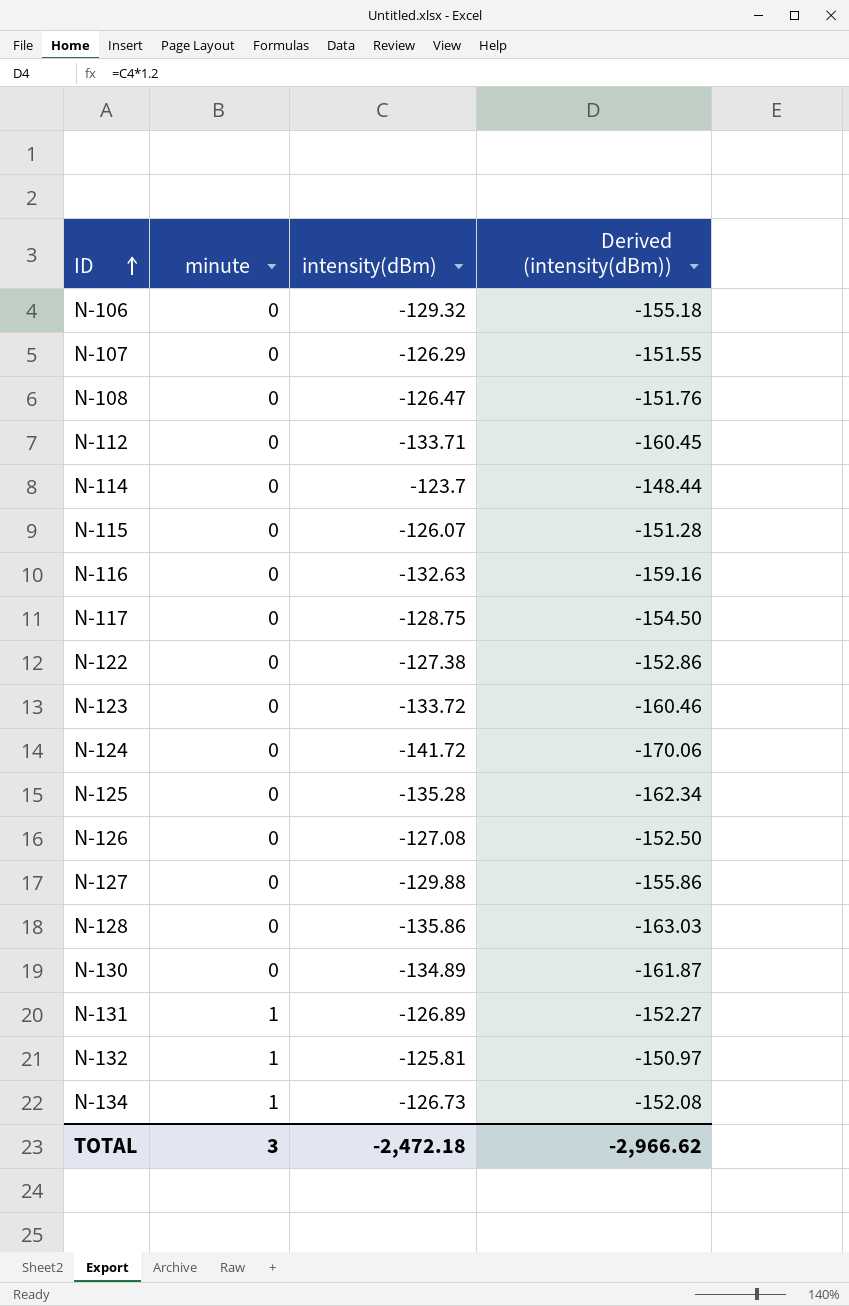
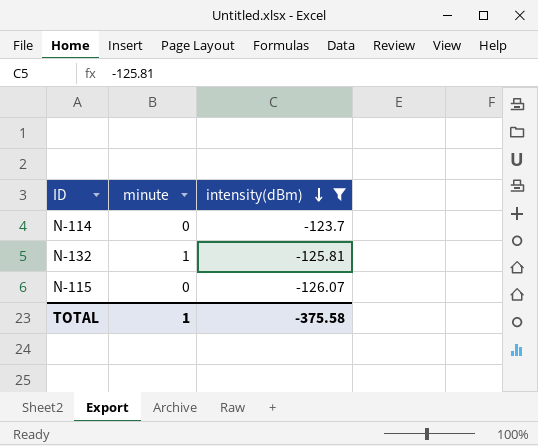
filter: none -> intensity(dBm) >= -126.07
row order: ID ascending -> intensity(dBm) descending
column Derived (intensity(dBm)) | formula: [intensity(dBm)] * 1.2 -> none
TOTAL | minute: 3 -> 1
TOTAL | intensity(dBm): -2,472.18 -> -375.58

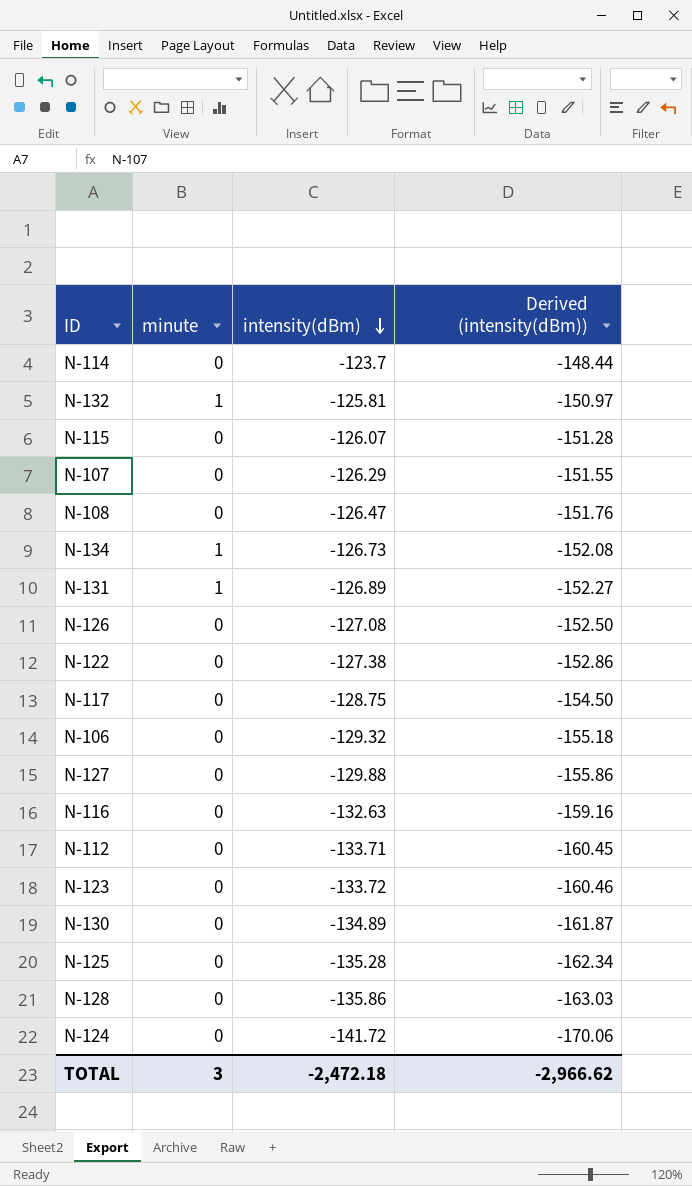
filter: intensity(dBm) >= -126.07 -> none
column Derived (intensity(dBm)) | formula: none -> [intensity(dBm)] * 1.2
TOTAL | minute: 1 -> 3
TOTAL | intensity(dBm): -375.58 -> -2,472.18

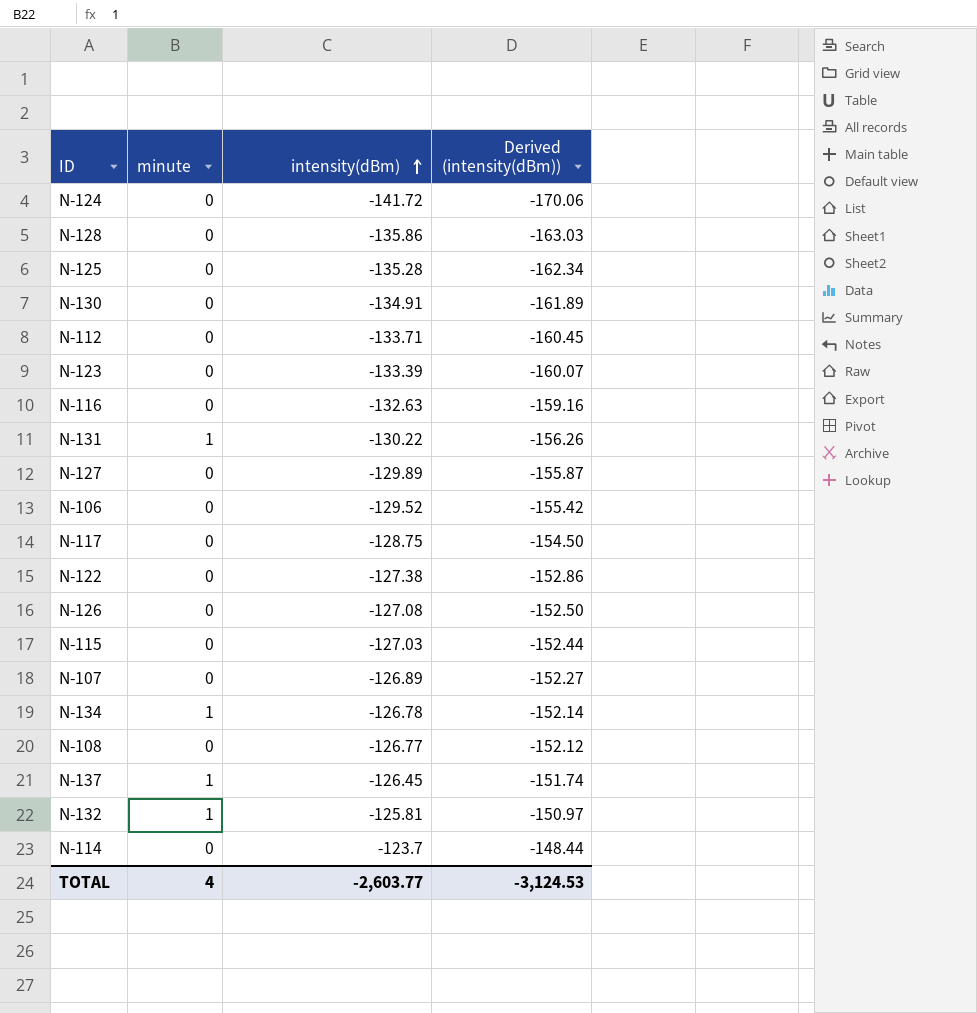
row order: intensity(dBm) descending -> intensity(dBm) ascending
N-130 | intensity(dBm): -134.89 -> -134.91
N-130 | Derived (intensity(dBm)): -161.87 -> -161.89
N-123 | intensity(dBm): -133.72 -> -133.39
N-123 | Derived (intensity(dBm)): -160.46 -> -160.07
N-131 | intensity(dBm): -126.89 -> -130.22
N-131 | Derived (intensity(dBm)): -152.27 -> -156.26
N-127 | intensity(dBm): -129.88 -> -129.89
N-127 | Derived (intensity(dBm)): -155.86 -> -155.87
N-106 | intensity(dBm): -129.32 -> -129.52
N-106 | Derived (intensity(dBm)): -155.18 -> -155.42
N-115 | intensity(dBm): -126.07 -> -127.03
N-115 | Derived (intensity(dBm)): -151.28 -> -152.44
N-107 | intensity(dBm): -126.29 -> -126.89
N-107 | Derived (intensity(dBm)): -151.55 -> -152.27
N-134 | intensity(dBm): -126.73 -> -126.78
N-134 | Derived (intensity(dBm)): -152.08 -> -152.14
N-108 | intensity(dBm): -126.47 -> -126.77
N-108 | Derived (intensity(dBm)): -151.76 -> -152.12
row N-137: none -> 1 | -126.45 | -151.74
TOTAL | minute: 3 -> 4
TOTAL | intensity(dBm): -2,472.18 -> -2,603.77
TOTAL | Derived (intensity(dBm)): -2,966.62 -> -3,124.53

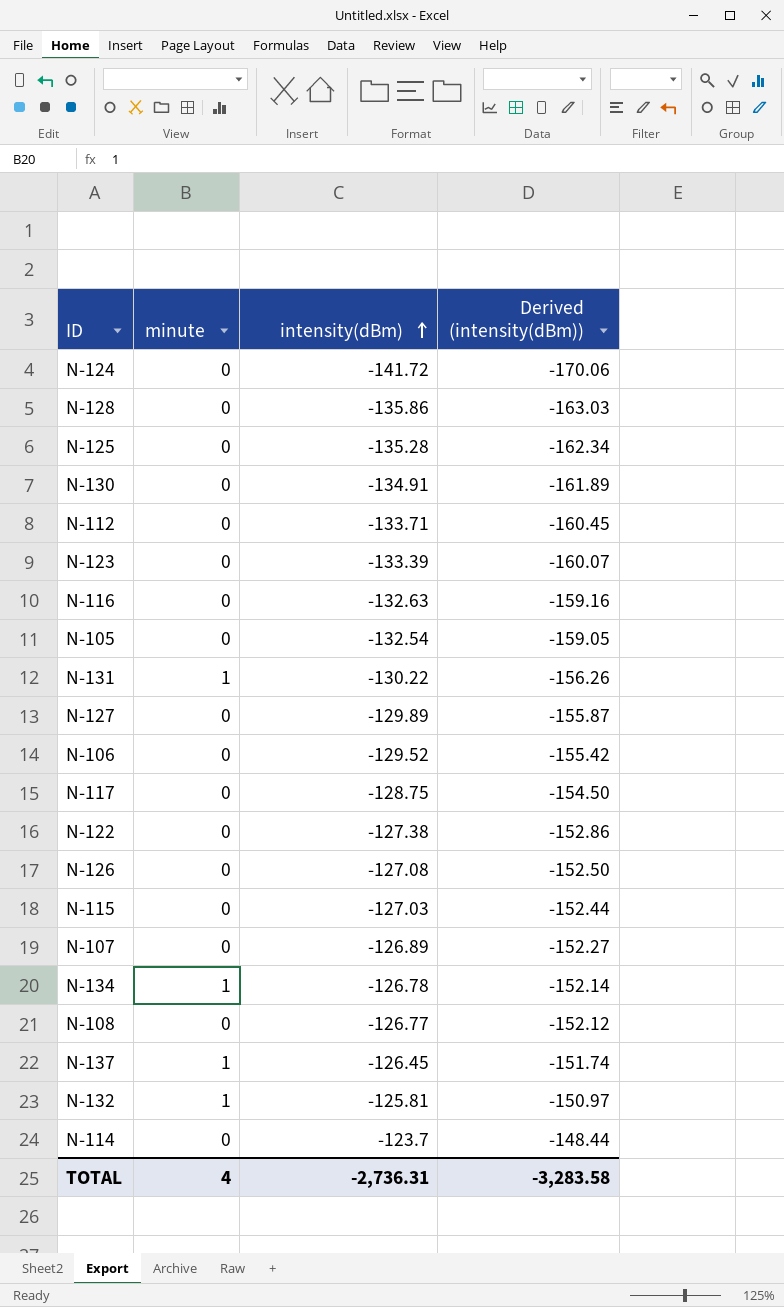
row N-105: none -> 0 | -132.54 | -159.05
TOTAL | intensity(dBm): -2,603.77 -> -2,736.31
TOTAL | Derived (intensity(dBm)): -3,124.53 -> -3,283.58

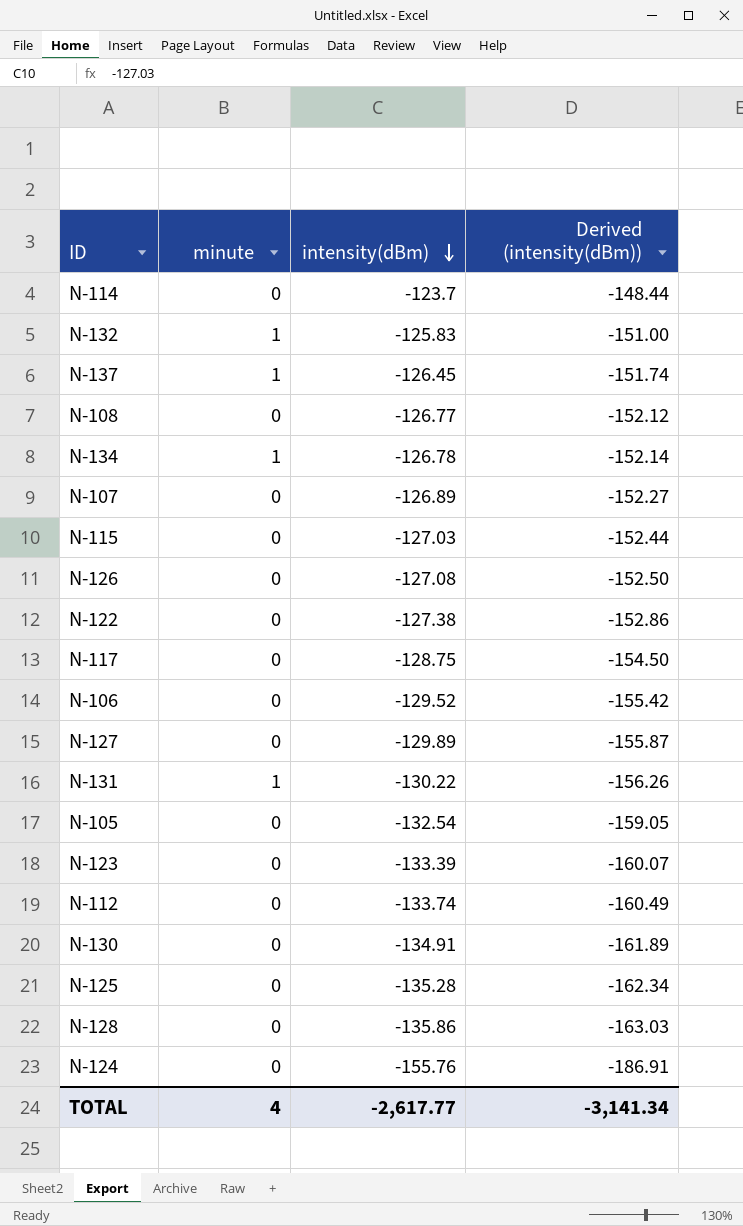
row order: intensity(dBm) ascending -> intensity(dBm) descending
row N-116: 0 | -132.63 | -159.16 -> none
N-132 | intensity(dBm): -125.81 -> -125.83
N-132 | Derived (intensity(dBm)): -150.97 -> -151.00
N-112 | intensity(dBm): -133.71 -> -133.74
N-112 | Derived (intensity(dBm)): -160.45 -> -160.49
N-124 | intensity(dBm): -141.72 -> -155.76
N-124 | Derived (intensity(dBm)): -170.06 -> -186.91
TOTAL | intensity(dBm): -2,736.31 -> -2,617.77
TOTAL | Derived (intensity(dBm)): -3,283.58 -> -3,141.34

